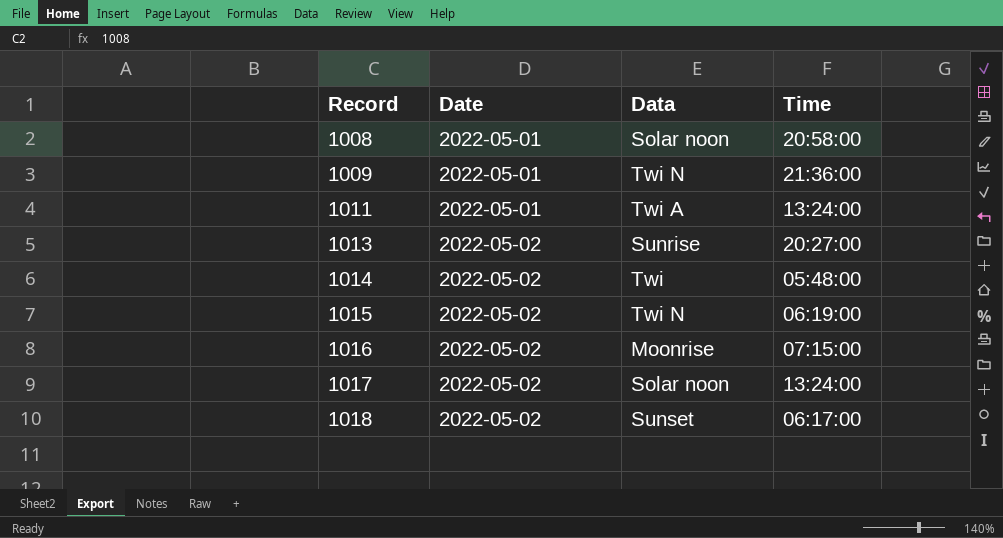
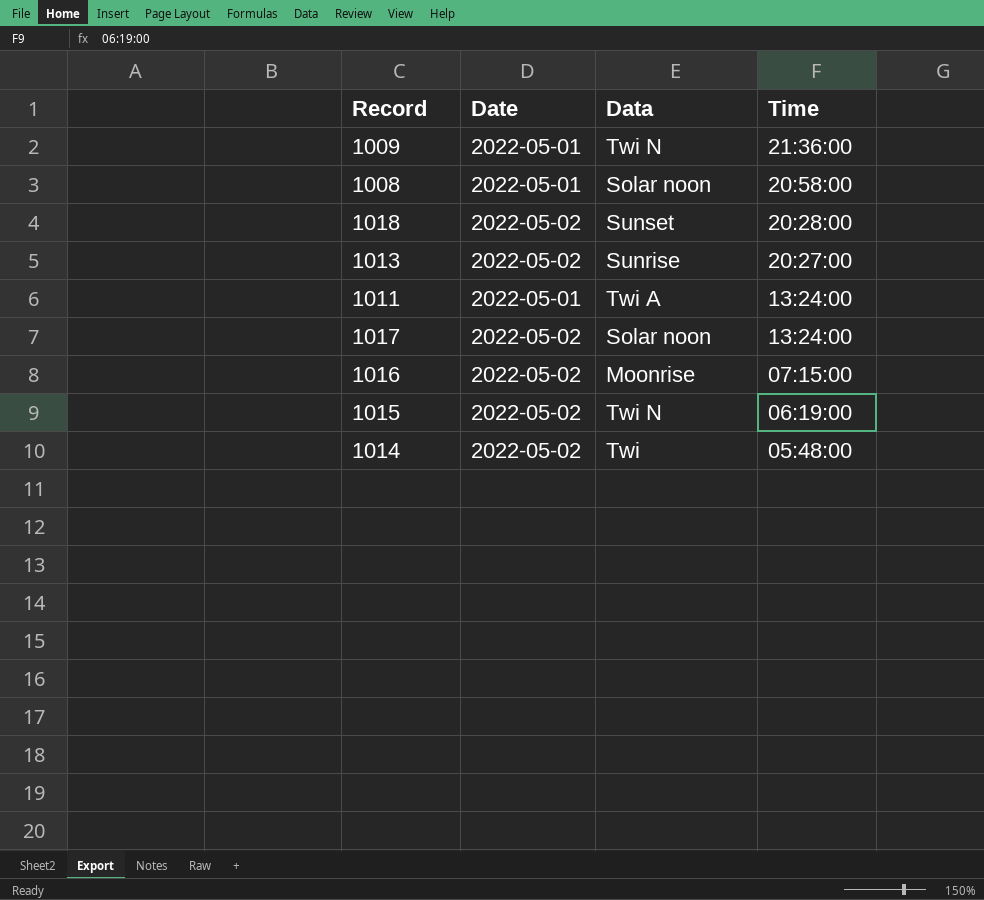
row order: Record ascending -> Time descending
1018 | Time: 06:17:00 -> 20:28:00

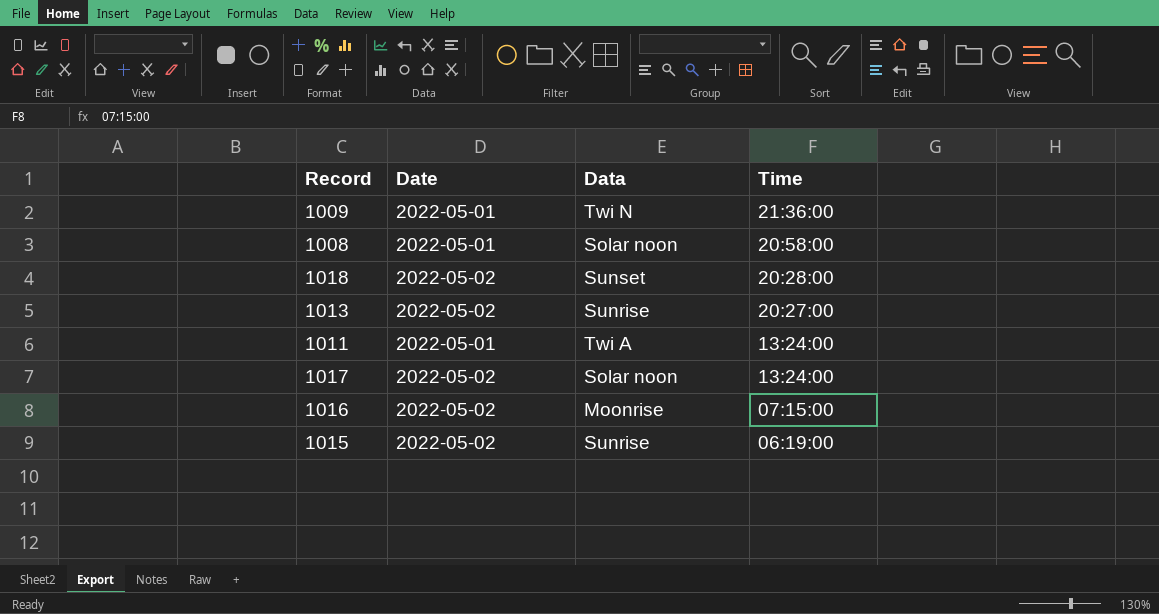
row 1014: 2022-05-02 | Twi | 05:48:00 -> none
1015 | Data: Twi N -> Sunrise

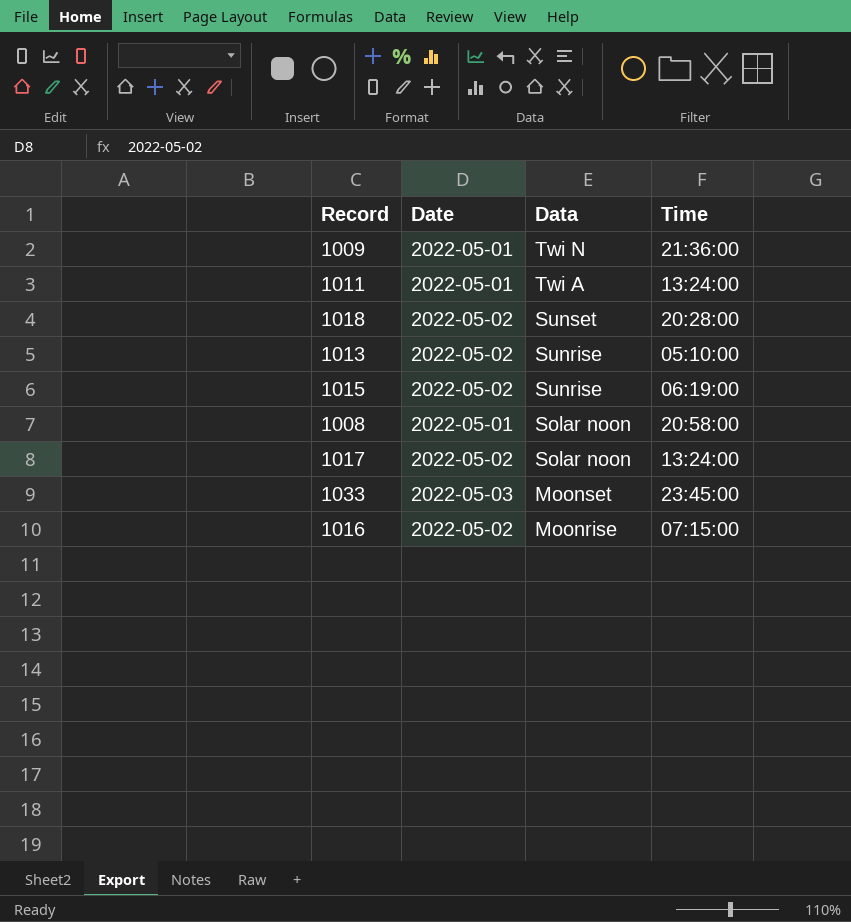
row order: Time descending -> Data descending
1013 | Time: 20:27:00 -> 05:10:00
row 1033: none -> 2022-05-03 | Moonset | 23:45:00

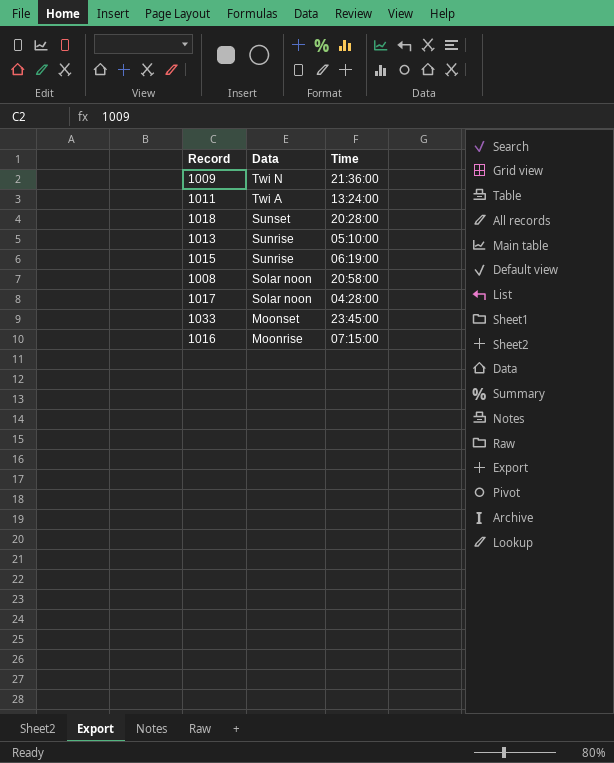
column Date | position: 2 -> none
1017 | Time: 13:24:00 -> 04:28:00

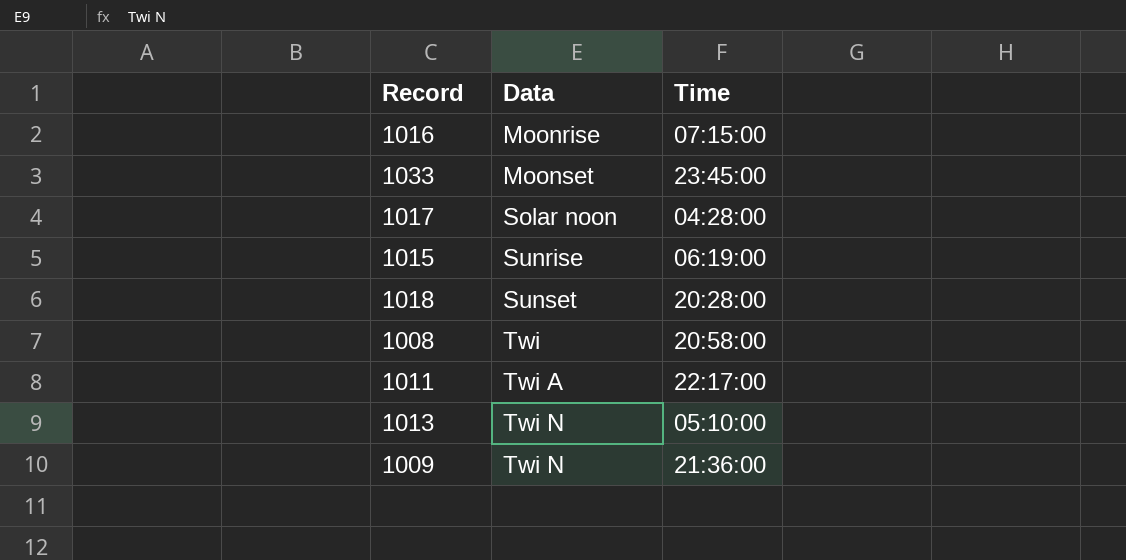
row order: Data descending -> Data ascending
1008 | Data: Solar noon -> Twi
1011 | Time: 13:24:00 -> 22:17:00
1013 | Data: Sunrise -> Twi N

